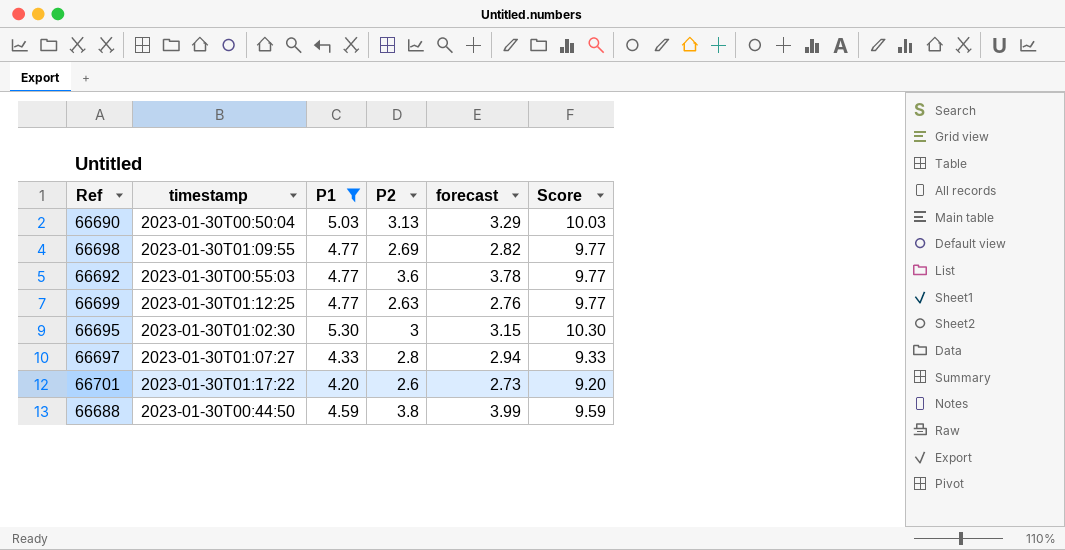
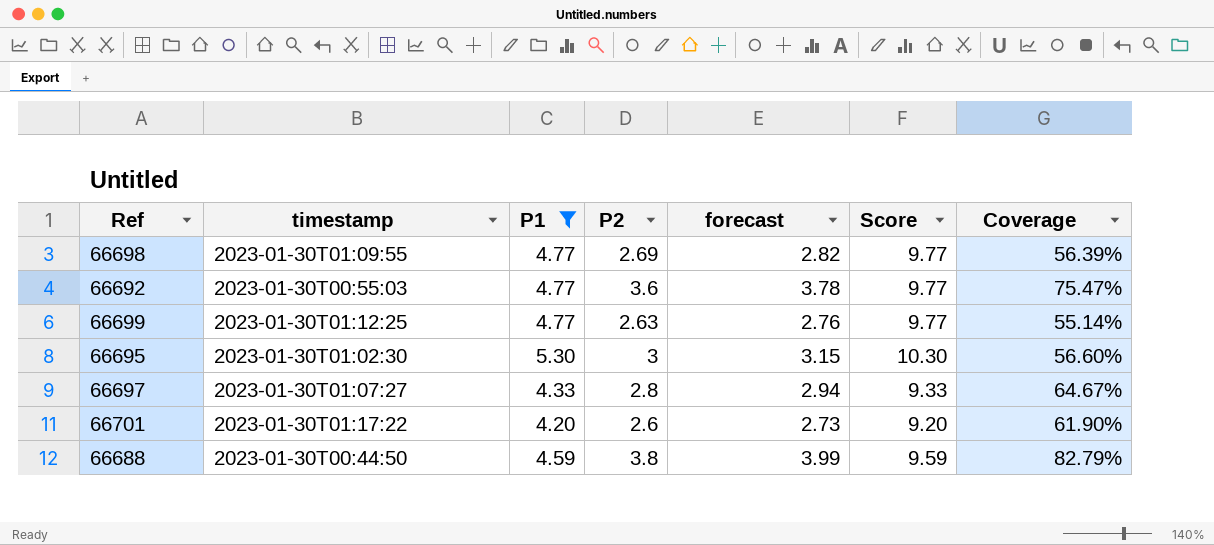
column Coverage | formula: none -> [P2] / [P1]
row 66690: 2023-01-30T00:50:04 | 5.03 | 3.13 | 3.29 | 10.03 -> none

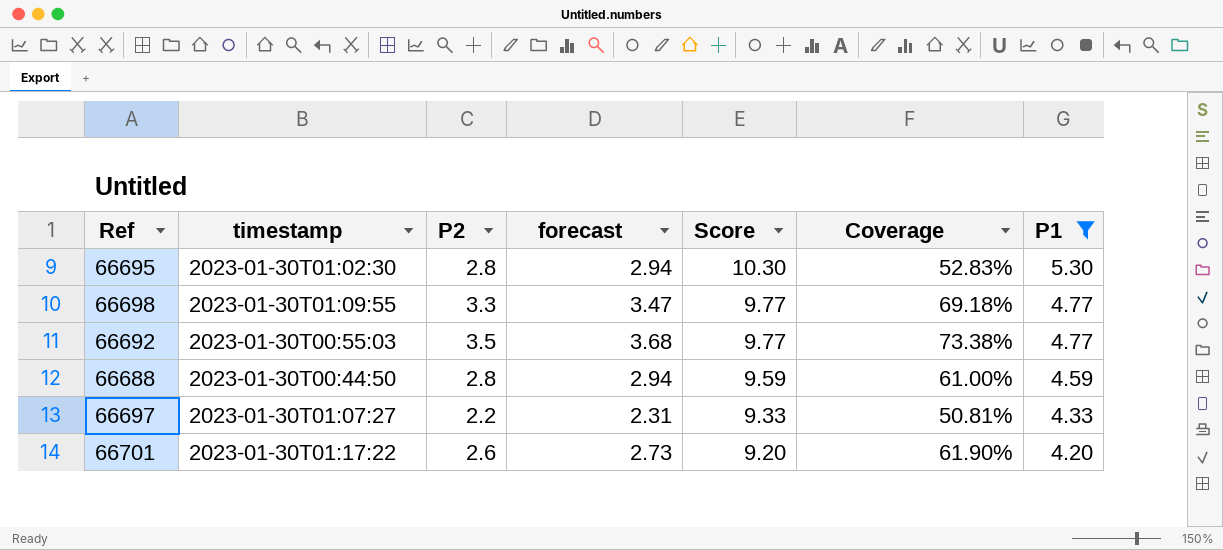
row order: none -> Score descending
column P1 | position: 3 -> 7
row 66699: 2023-01-30T01:12:25 | 4.77 | 2.63 | 2.76 | 9.77 | 55.14% -> none
66695 | P2: 3 -> 2.8
66695 | forecast: 3.15 -> 2.94
66695 | Coverage: 56.60% -> 52.83%
66698 | P2: 2.69 -> 3.3
66698 | forecast: 2.82 -> 3.47
66698 | Coverage: 56.39% -> 69.18%
66692 | P2: 3.6 -> 3.5
66692 | forecast: 3.78 -> 3.68
66692 | Coverage: 75.47% -> 73.38%
66688 | P2: 3.8 -> 2.8
66688 | forecast: 3.99 -> 2.94
66688 | Coverage: 82.79% -> 61.00%
66697 | P2: 2.8 -> 2.2
66697 | forecast: 2.94 -> 2.31
66697 | Coverage: 64.67% -> 50.81%

